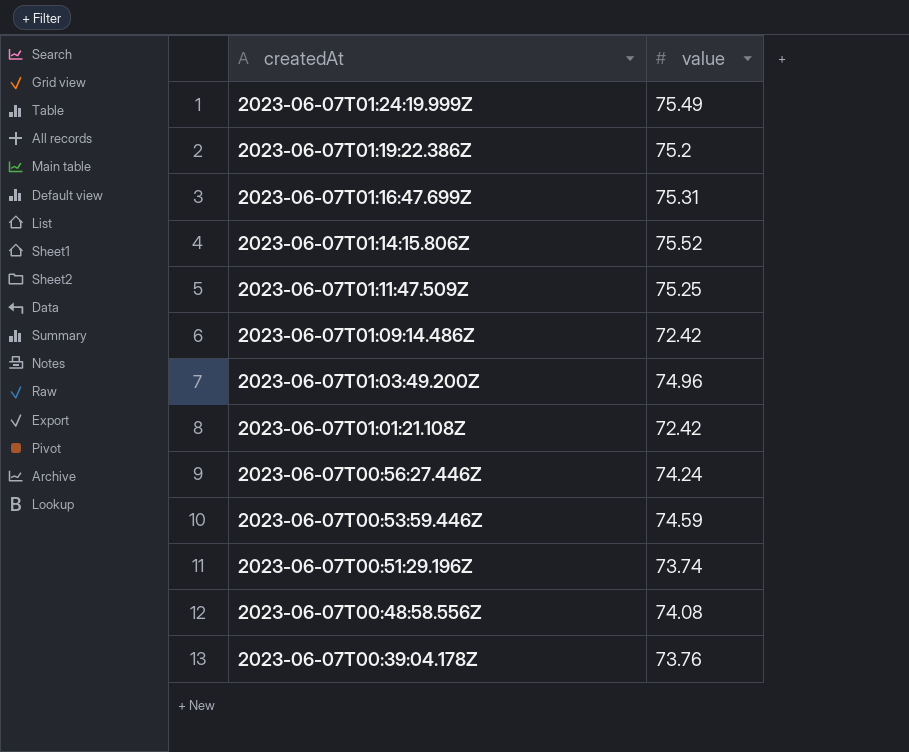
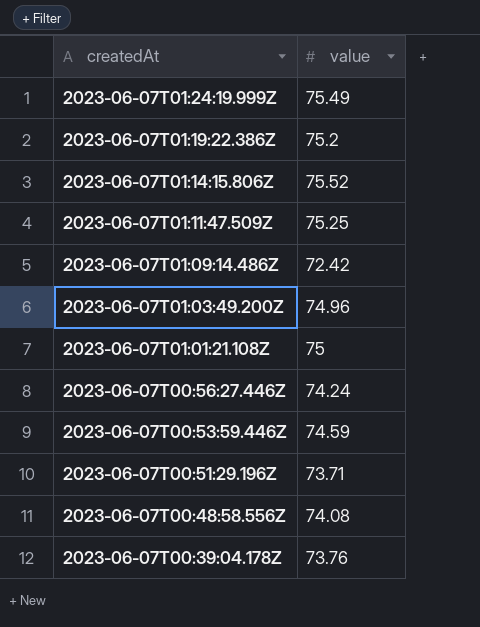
row 2023-06-07T01:16:47.699Z: 75.31 -> none
2023-06-07T01:01:21.108Z | value: 72.42 -> 75
2023-06-07T00:51:29.196Z | value: 73.74 -> 73.71

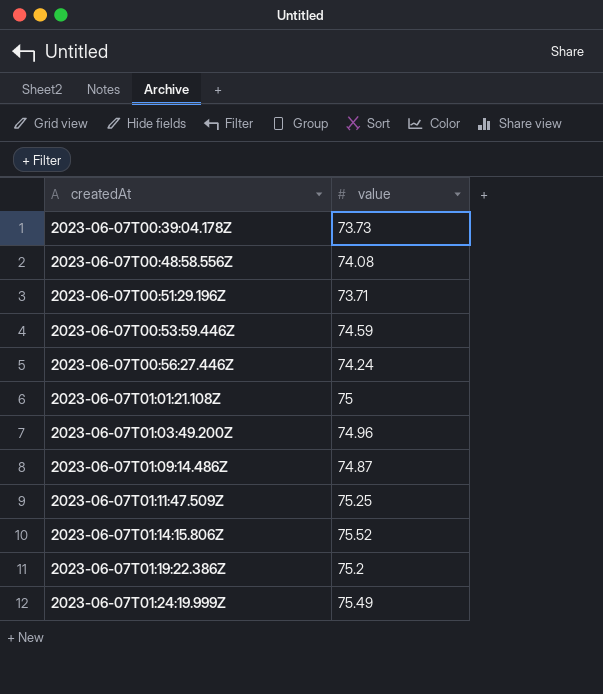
row order: createdAt descending -> createdAt ascending
2023-06-07T00:39:04.178Z | value: 73.76 -> 73.73
2023-06-07T01:09:14.486Z | value: 72.42 -> 74.87

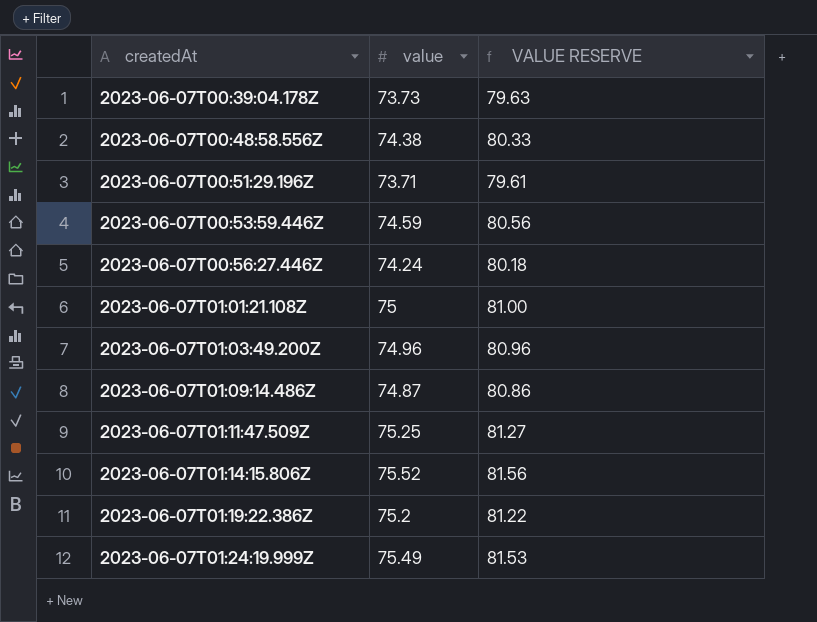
column VALUE RESERVE | formula: none -> [value] * 1.08
2023-06-07T00:48:58.556Z | value: 74.08 -> 74.38

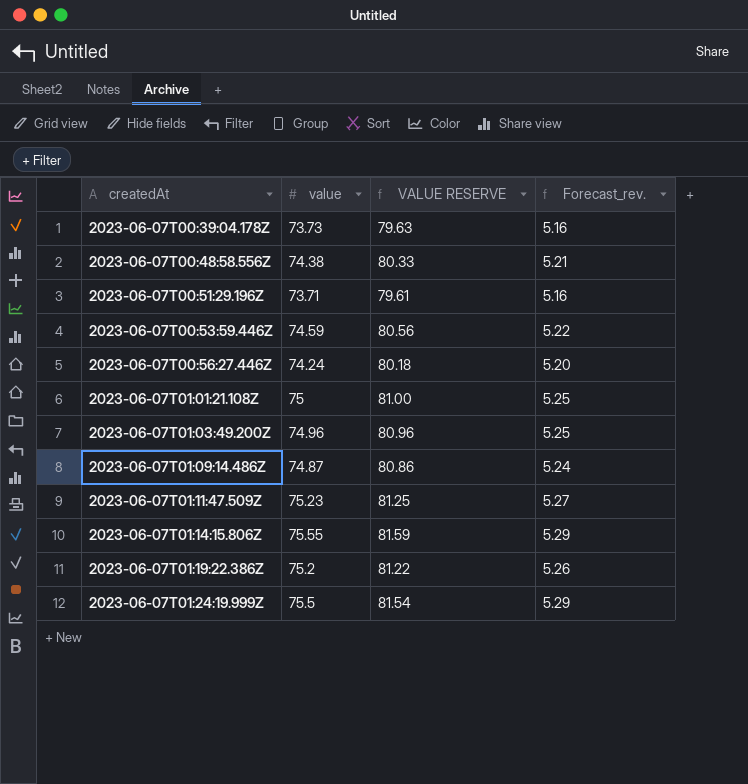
column Forecast_rev. | formula: none -> [value] * 0.07
2023-06-07T01:11:47.509Z | value: 75.25 -> 75.23
2023-06-07T01:11:47.509Z | VALUE RESERVE: 81.27 -> 81.25
2023-06-07T01:14:15.806Z | value: 75.52 -> 75.55
2023-06-07T01:14:15.806Z | VALUE RESERVE: 81.56 -> 81.59
2023-06-07T01:24:19.999Z | value: 75.49 -> 75.5
2023-06-07T01:24:19.999Z | VALUE RESERVE: 81.53 -> 81.54

